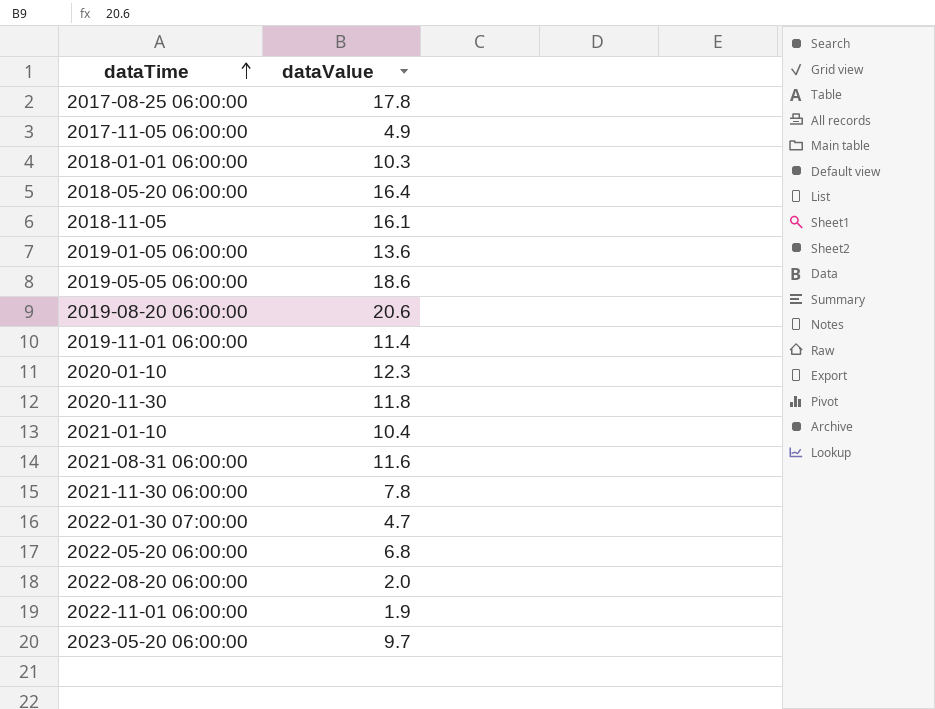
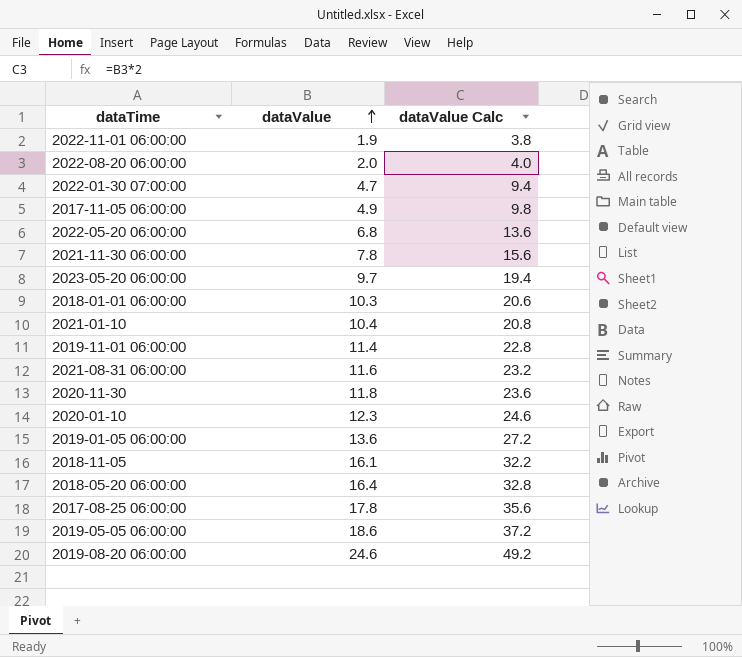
row order: dataTime ascending -> dataValue ascending
column dataValue Calc | formula: none -> [dataValue] * 2
2019-08-20 06:00:00 | dataValue: 20.6 -> 24.6

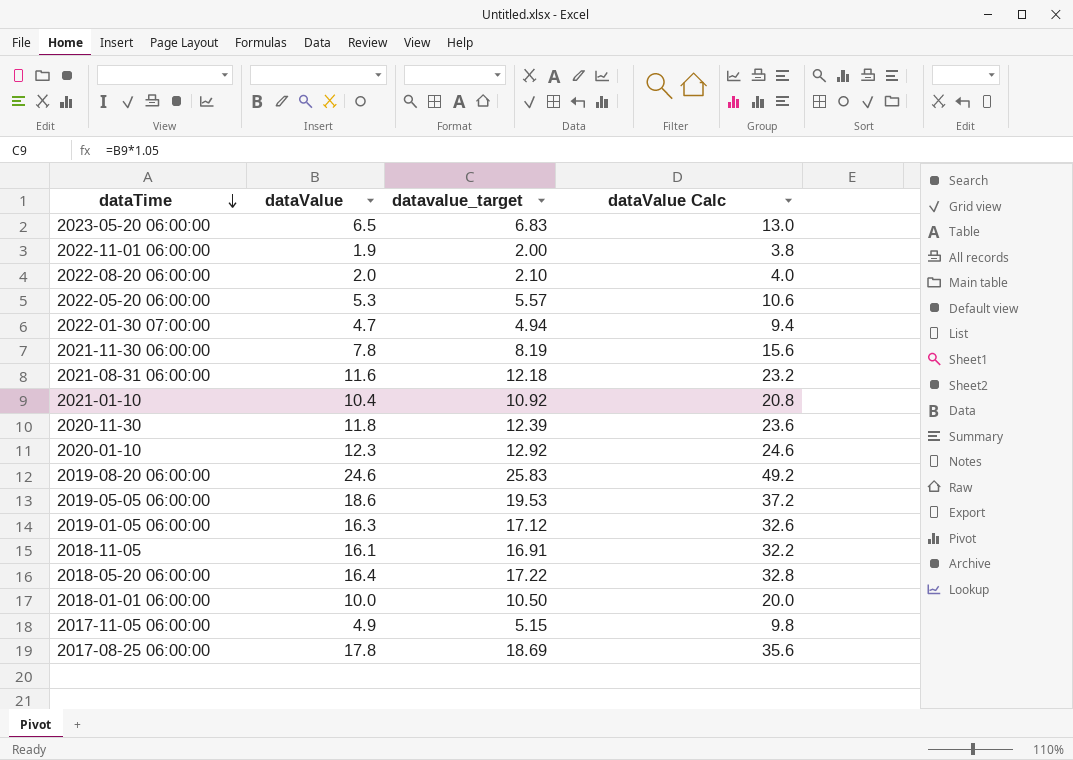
row order: dataValue ascending -> dataTime descending
column datavalue_target | formula: none -> [dataValue] * 1.05
row 2019-11-01 06:00:00: 11.4 | 22.8 -> none
2023-05-20 06:00:00 | dataValue: 9.7 -> 6.5
2023-05-20 06:00:00 | dataValue Calc: 19.4 -> 13.0
2022-05-20 06:00:00 | dataValue: 6.8 -> 5.3
2022-05-20 06:00:00 | dataValue Calc: 13.6 -> 10.6
2019-01-05 06:00:00 | dataValue: 13.6 -> 16.3
2019-01-05 06:00:00 | dataValue Calc: 27.2 -> 32.6
2018-01-01 06:00:00 | dataValue: 10.3 -> 10.0
2018-01-01 06:00:00 | dataValue Calc: 20.6 -> 20.0

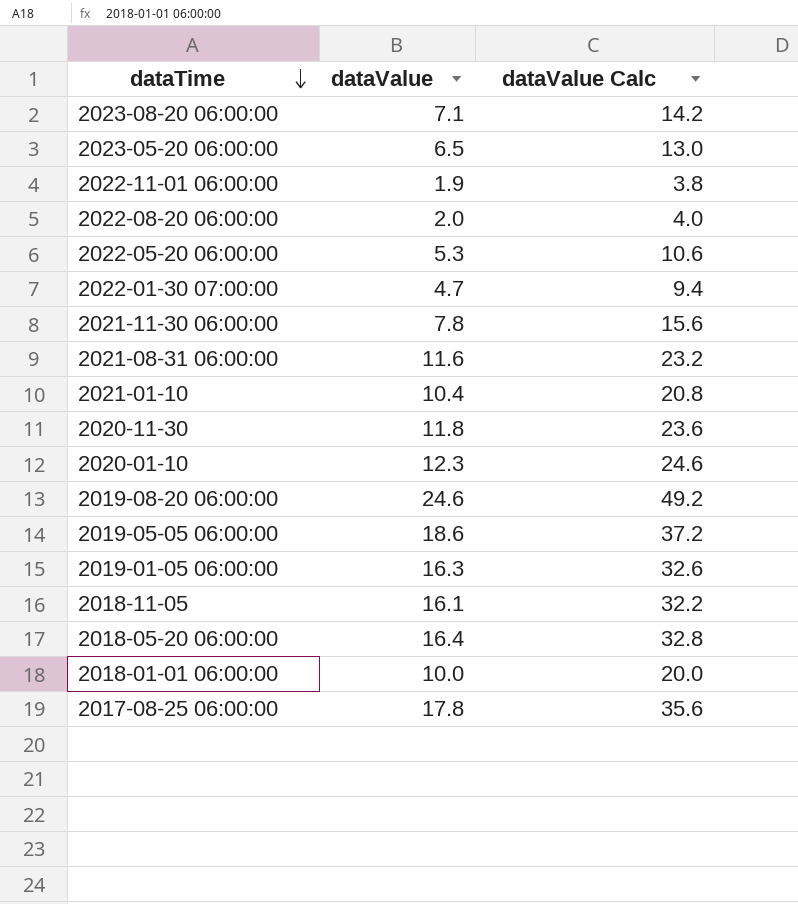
column datavalue_target | formula: [dataValue] * 1.05 -> none
row 2017-11-05 06:00:00: 4.9 | 5.15 | 9.8 -> none
row 2023-08-20 06:00:00: none -> 7.1 | 14.2

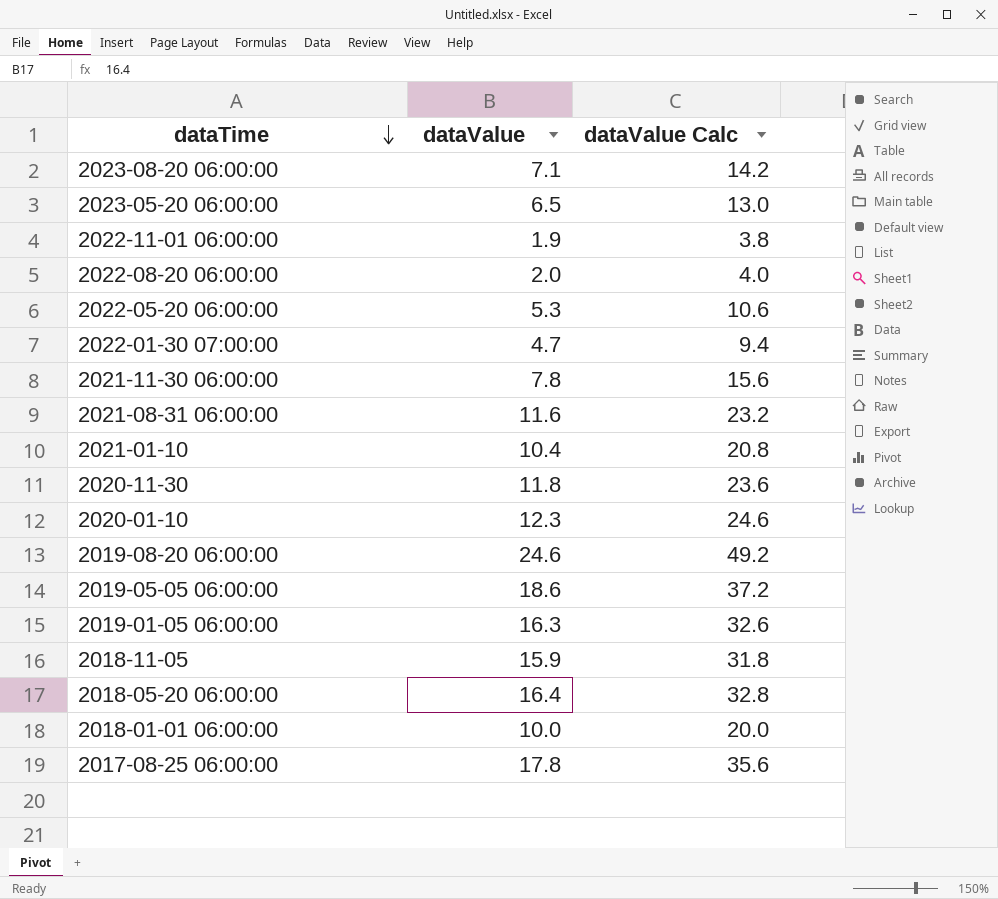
2018-11-05 | dataValue: 16.1 -> 15.9
2018-11-05 | dataValue Calc: 32.2 -> 31.8

